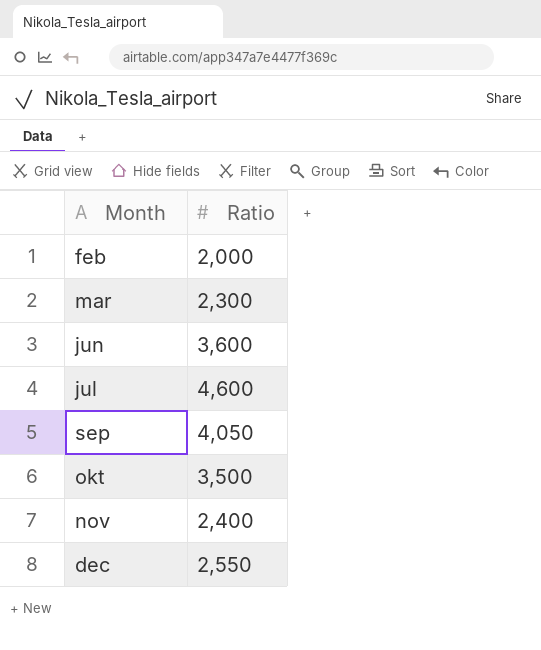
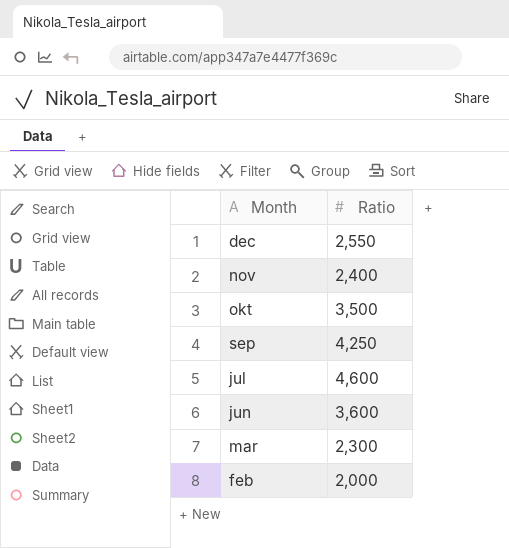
row order: Month ascending -> Month descending
sep | Ratio: 4,050 -> 4,250

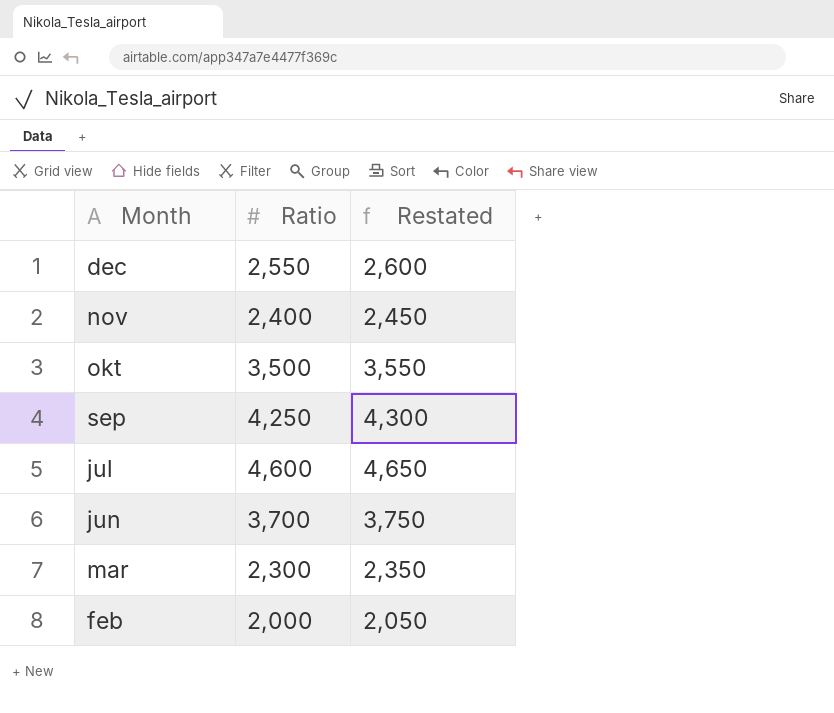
column Restated | formula: none -> [Ratio] + 50
jun | Ratio: 3,600 -> 3,700

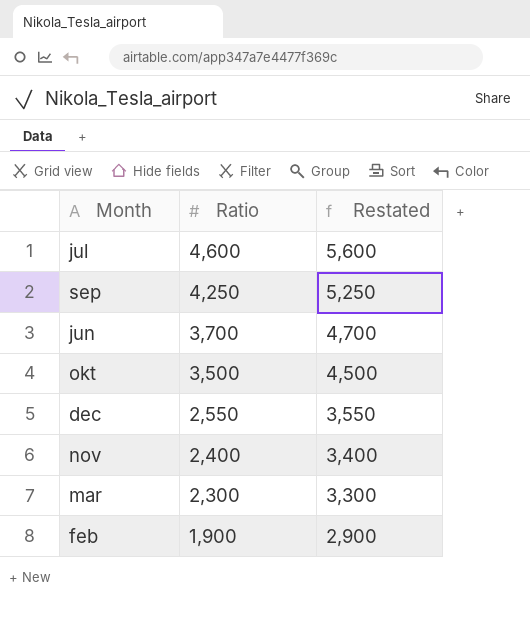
row order: Month descending -> Ratio descending
column Restated | formula: [Ratio] + 50 -> [Ratio] + 1000
feb | Ratio: 2,000 -> 1,900

